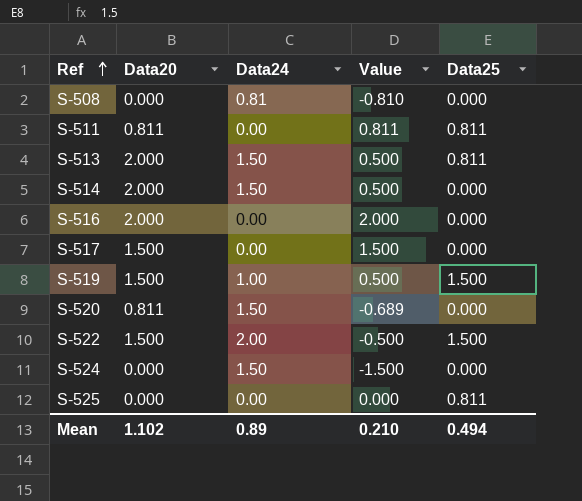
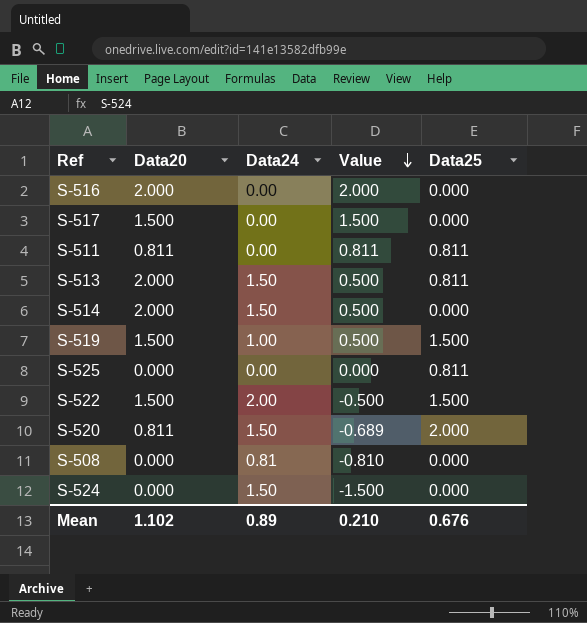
row order: Ref ascending -> Value descending
S-520 | Data25: 0.000 -> 2.000
Mean | Data25: 0.494 -> 0.676

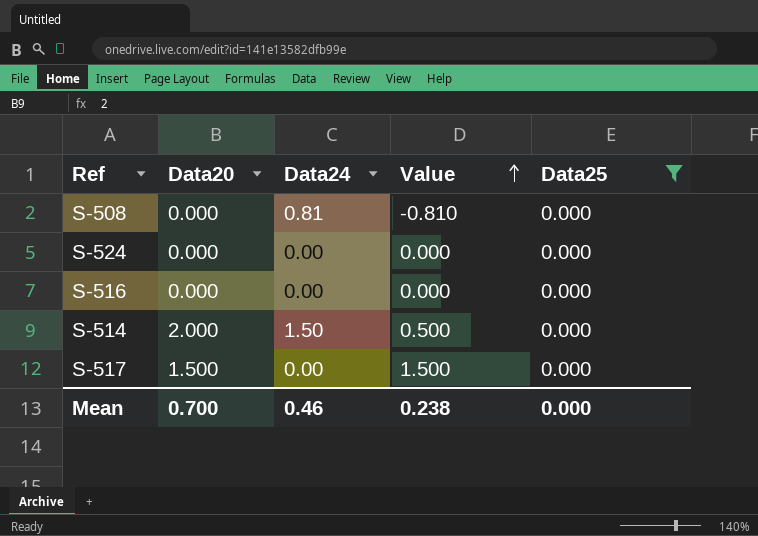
filter: none -> Data25 = 0.000
row order: Value descending -> Value ascending
S-524 | Data24: 1.50 -> 0.00
S-524 | Value: -1.500 -> 0.000
S-516 | Data20: 2.000 -> 0.000
S-516 | Value: 2.000 -> 0.000
Mean | Data20: 1.102 -> 0.700
Mean | Data24: 0.89 -> 0.46
Mean | Value: 0.210 -> 0.238
Mean | Data25: 0.676 -> 0.000

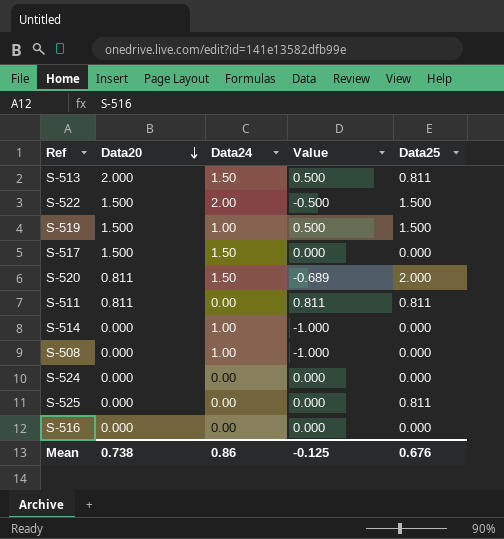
filter: Data25 = 0.000 -> none
row order: Value ascending -> Data20 descending
S-517 | Data24: 0.00 -> 1.50
S-517 | Value: 1.500 -> 0.000
S-514 | Data20: 2.000 -> 0.000
S-514 | Data24: 1.50 -> 1.00
S-514 | Value: 0.500 -> -1.000
S-508 | Data24: 0.81 -> 1.00
S-508 | Value: -0.810 -> -1.000
Mean | Data20: 0.700 -> 0.738
Mean | Data24: 0.46 -> 0.86
Mean | Value: 0.238 -> -0.125
Mean | Data25: 0.000 -> 0.676

